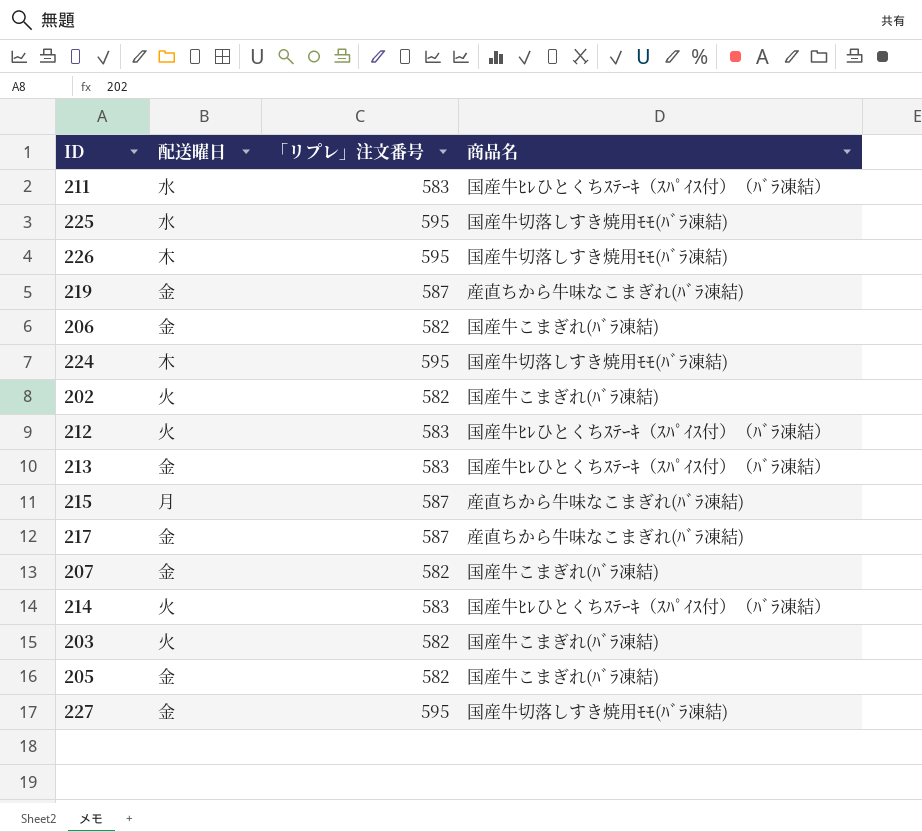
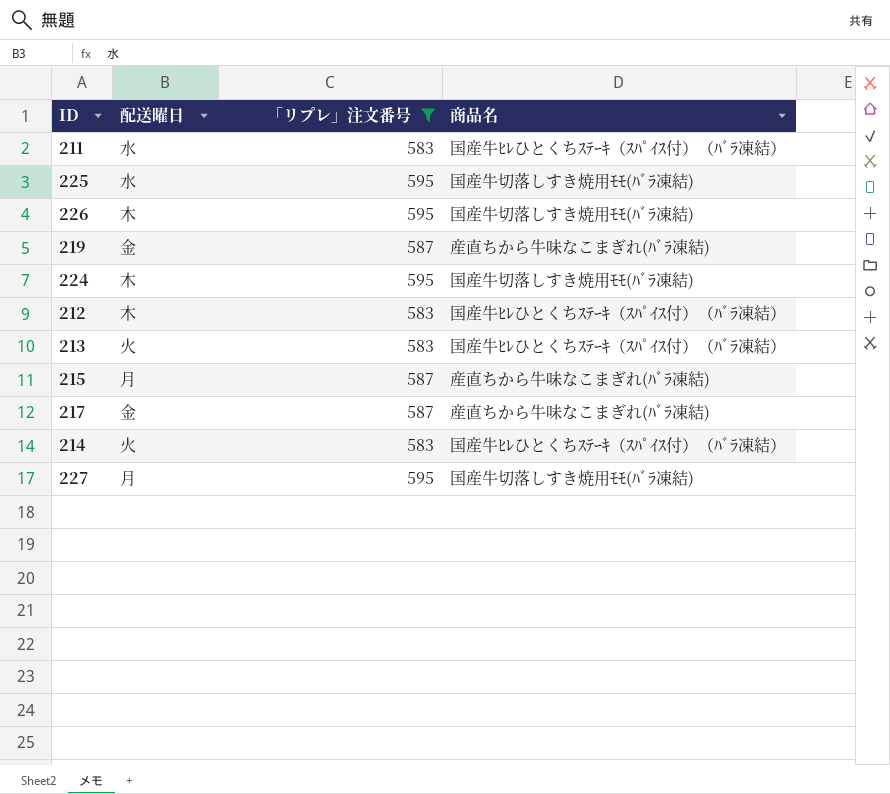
filter: none -> 「リプレ」注文番号 != 582
212 | 配送曜日: 火 -> 木
213 | 配送曜日: 金 -> 火
227 | 配送曜日: 金 -> 月

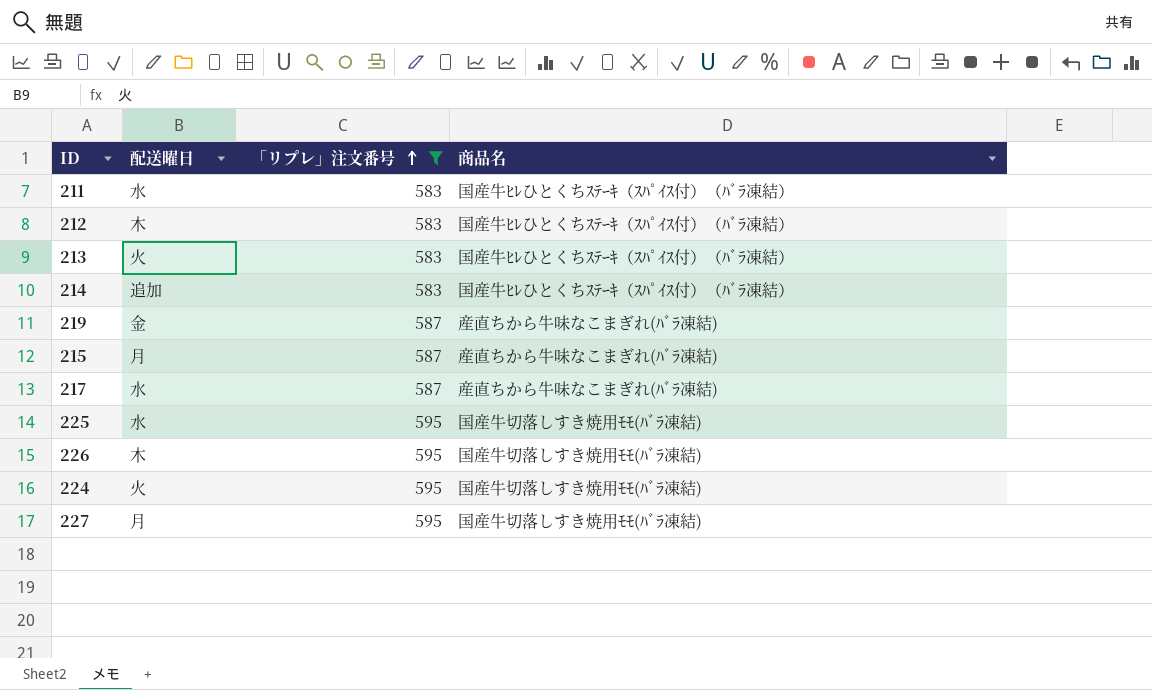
row order: none -> 「リプレ」注文番号 ascending
214 | 配送曜日: 火 -> 追加
217 | 配送曜日: 金 -> 水
224 | 配送曜日: 木 -> 火

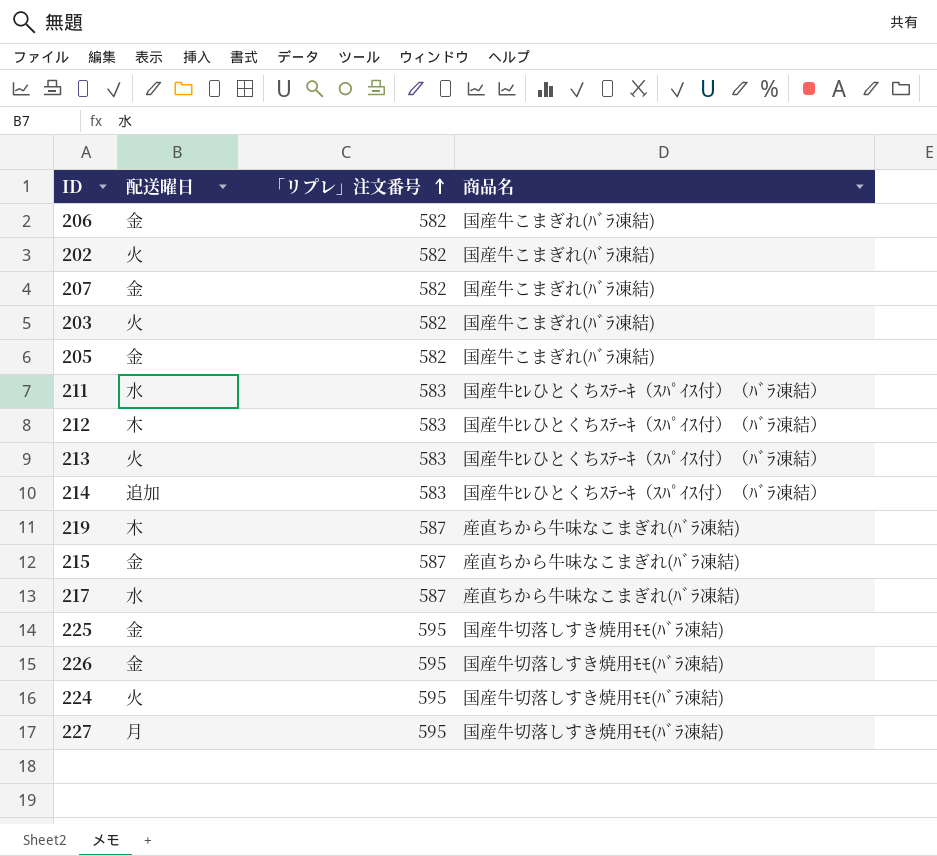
filter: 「リプレ」注文番号 != 582 -> none
219 | 配送曜日: 金 -> 木
215 | 配送曜日: 月 -> 金
225 | 配送曜日: 水 -> 金
226 | 配送曜日: 木 -> 金

